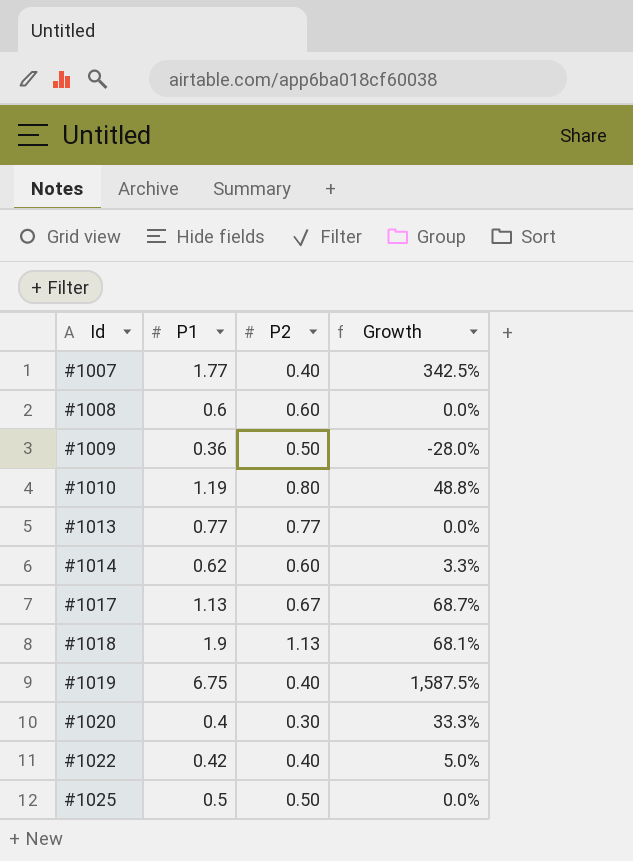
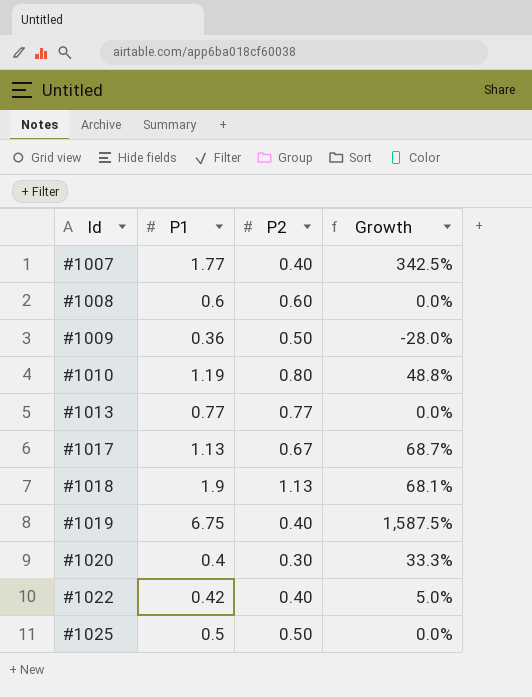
row #1014: 0.62 | 0.60 | 3.3% -> none

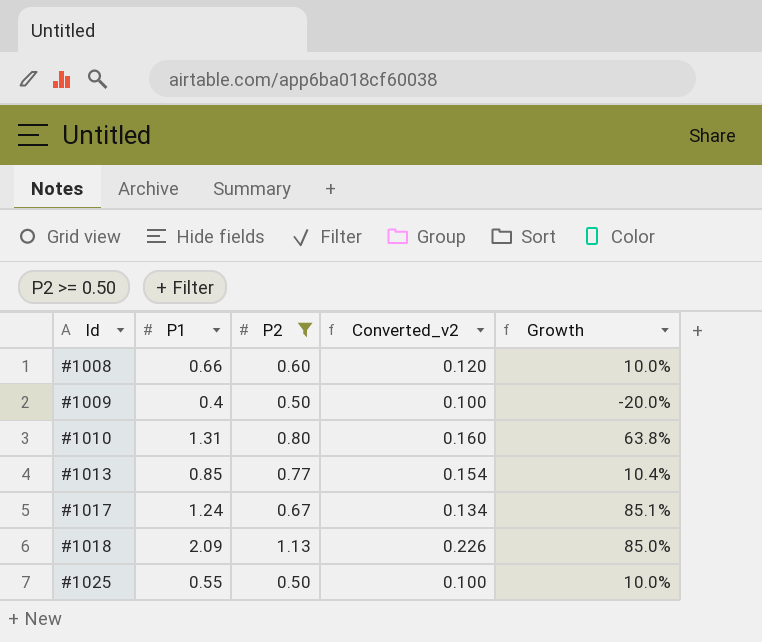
filter: none -> P2 >= 0.50
column Converted_v2 | formula: none -> [P2] * 0.2
#1008 | P1: 0.6 -> 0.66
#1008 | Growth: 0.0% -> 10.0%
#1009 | P1: 0.36 -> 0.4
#1009 | Growth: -28.0% -> -20.0%
#1010 | P1: 1.19 -> 1.31
#1010 | Growth: 48.8% -> 63.8%
#1013 | P1: 0.77 -> 0.85
#1013 | Growth: 0.0% -> 10.4%
#1017 | P1: 1.13 -> 1.24
#1017 | Growth: 68.7% -> 85.1%
#1018 | P1: 1.9 -> 2.09
#1018 | Growth: 68.1% -> 85.0%
#1025 | P1: 0.5 -> 0.55
#1025 | Growth: 0.0% -> 10.0%

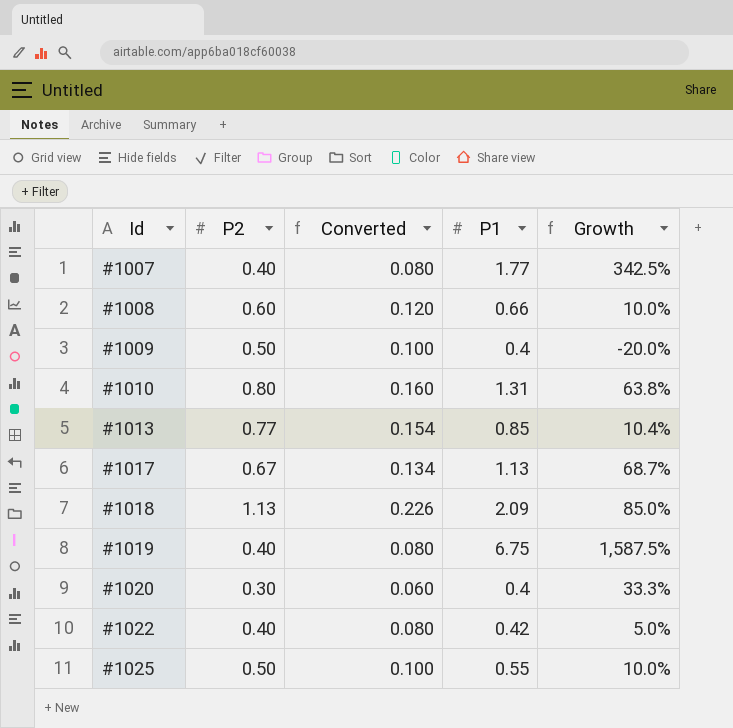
filter: P2 >= 0.50 -> none
column name: Converted_v2 -> Converted
column P1 | position: 2 -> 4
#1017 | P1: 1.24 -> 1.13
#1017 | Growth: 85.1% -> 68.7%

